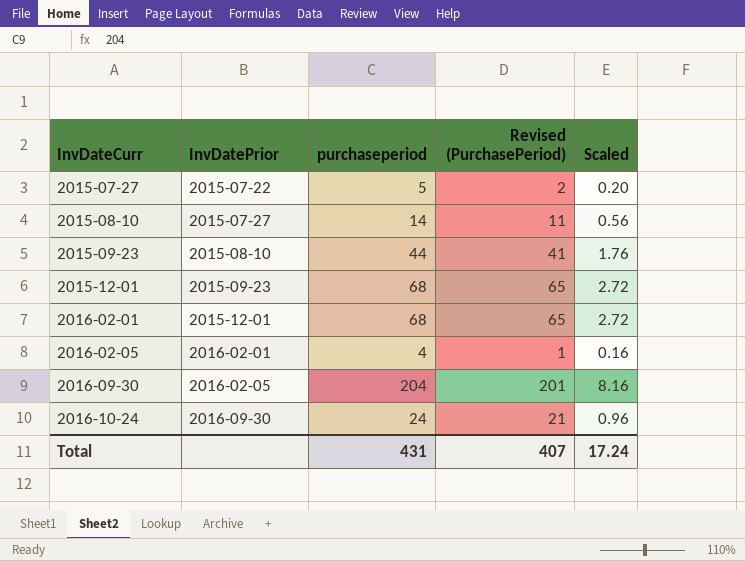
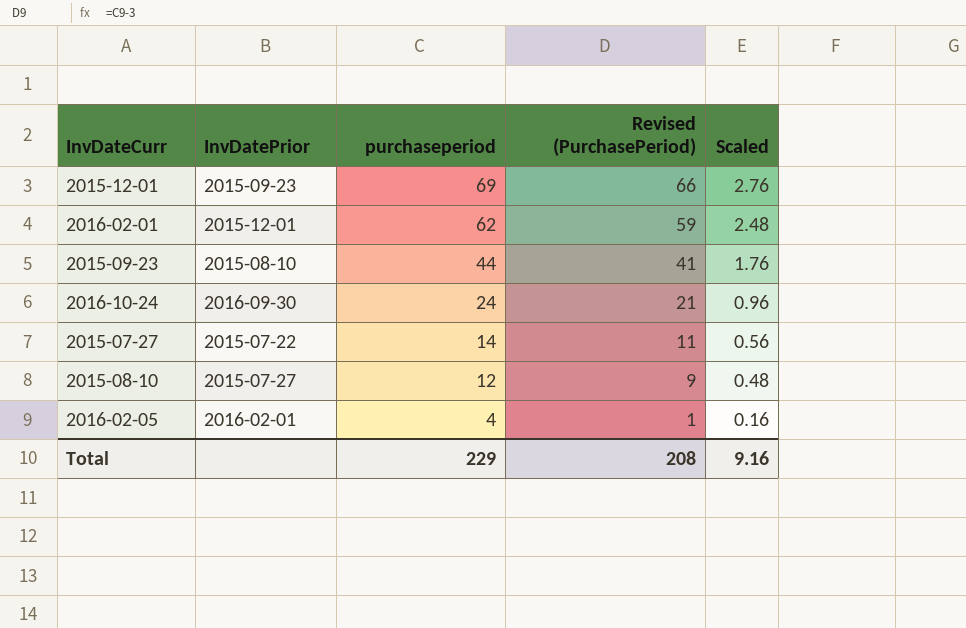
row order: InvDateCurr ascending -> purchaseperiod descending
row 2016-09-30: 2016-02-05 | 204 | 201 | 8.16 -> none
2015-12-01 | purchaseperiod: 68 -> 69
2015-12-01 | Revised (PurchasePeriod): 65 -> 66
2015-12-01 | Scaled: 2.72 -> 2.76
2016-02-01 | purchaseperiod: 68 -> 62
2016-02-01 | Revised (PurchasePeriod): 65 -> 59
2016-02-01 | Scaled: 2.72 -> 2.48
2015-07-27 | purchaseperiod: 5 -> 14
2015-07-27 | Revised (PurchasePeriod): 2 -> 11
2015-07-27 | Scaled: 0.20 -> 0.56
2015-08-10 | purchaseperiod: 14 -> 12
2015-08-10 | Revised (PurchasePeriod): 11 -> 9
2015-08-10 | Scaled: 0.56 -> 0.48
Total | purchaseperiod: 431 -> 229
Total | Revised (PurchasePeriod): 407 -> 208
Total | Scaled: 17.24 -> 9.16

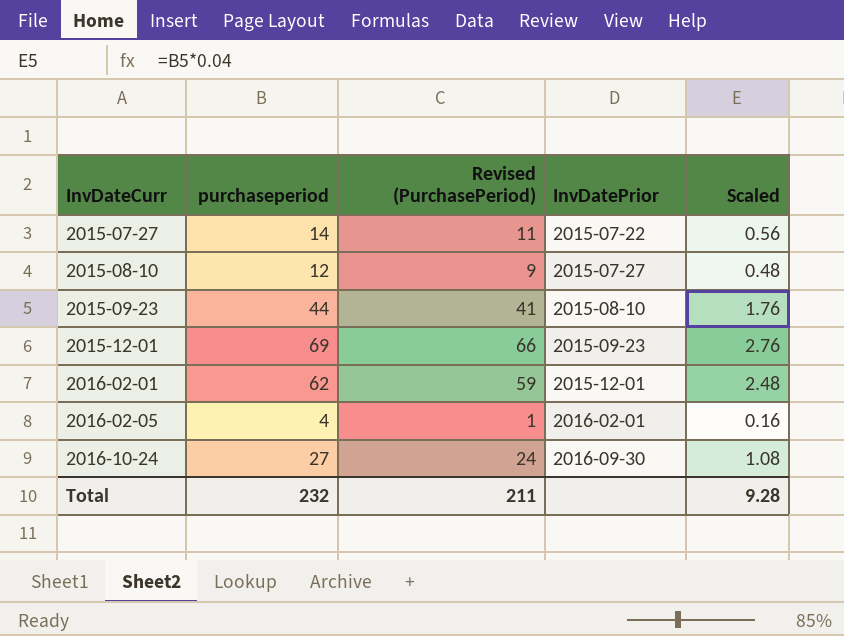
row order: purchaseperiod descending -> InvDateCurr ascending
column InvDatePrior | position: 2 -> 4
2016-10-24 | purchaseperiod: 24 -> 27
2016-10-24 | Revised (PurchasePeriod): 21 -> 24
2016-10-24 | Scaled: 0.96 -> 1.08
Total | purchaseperiod: 229 -> 232
Total | Revised (PurchasePeriod): 208 -> 211
Total | Scaled: 9.16 -> 9.28

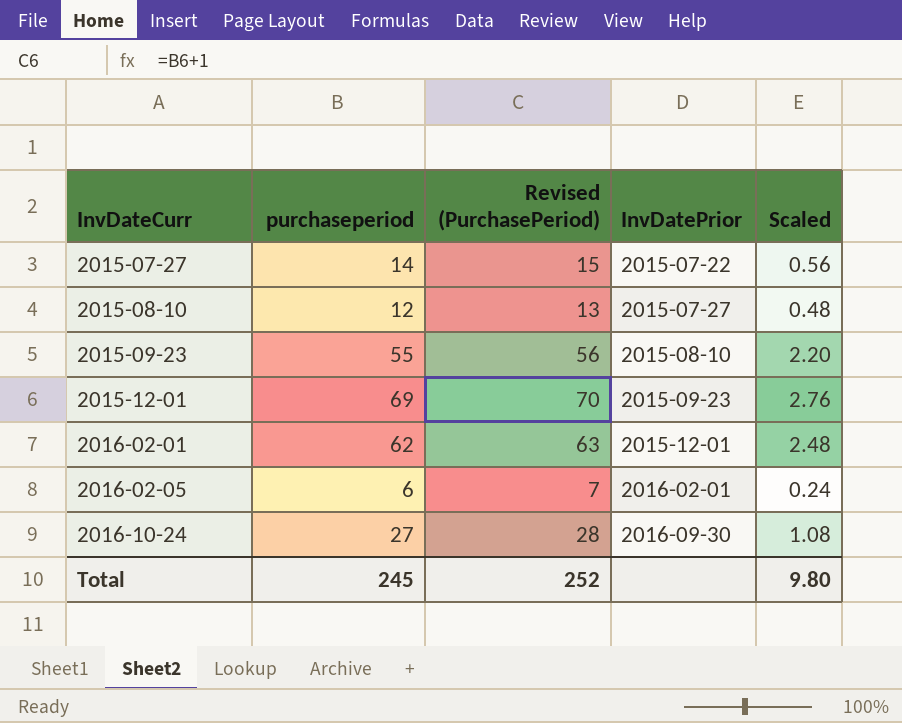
column Revised (PurchasePeriod) | formula: [purchaseperiod] - 3 -> [purchaseperiod] + 1
2015-09-23 | purchaseperiod: 44 -> 55
2015-09-23 | Scaled: 1.76 -> 2.20
2016-02-05 | purchaseperiod: 4 -> 6
2016-02-05 | Scaled: 0.16 -> 0.24
Total | purchaseperiod: 232 -> 245
Total | Revised (PurchasePeriod): 211 -> 252
Total | Scaled: 9.28 -> 9.80

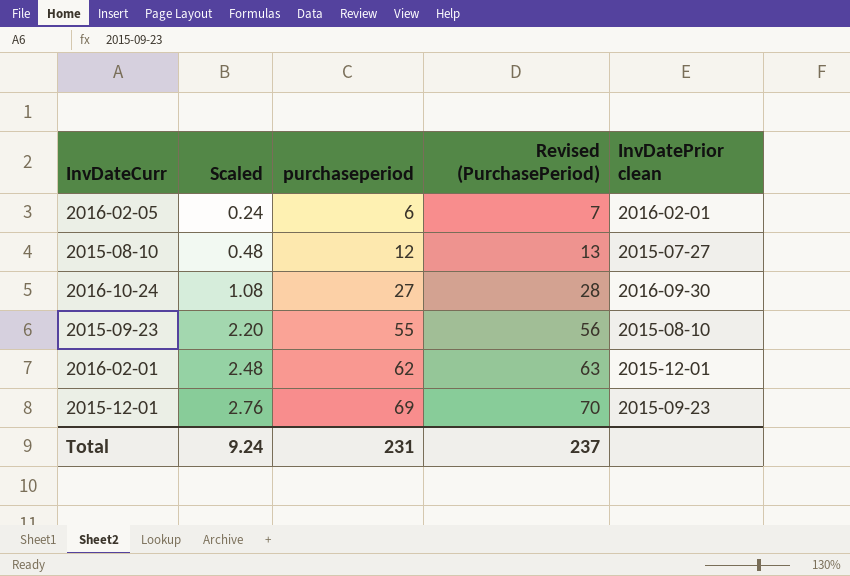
row order: InvDateCurr ascending -> Scaled ascending
column Scaled | position: 5 -> 2
column name: InvDatePrior -> InvDatePrior clean
row 2015-07-27: 14 | 15 | 2015-07-22 | 0.56 -> none
Total | Scaled: 9.80 -> 9.24
Total | purchaseperiod: 245 -> 231
Total | Revised (PurchasePeriod): 252 -> 237

